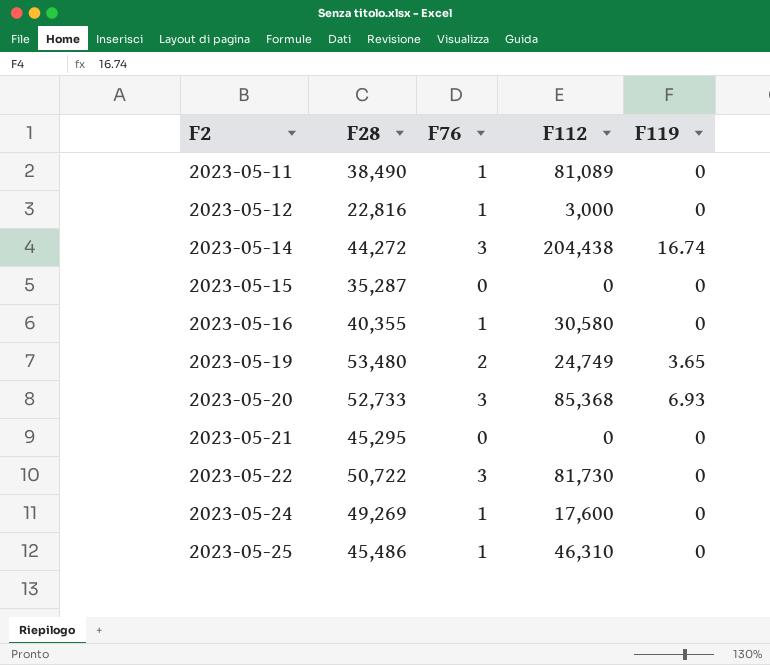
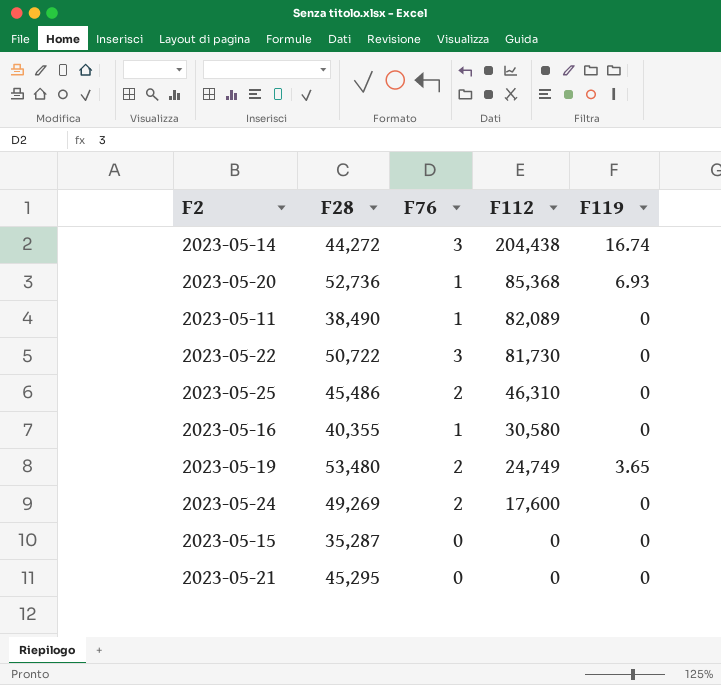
row order: F2 ascending -> F112 descending
row 2023-05-12: 22,816 | 1 | 3,000 | 0 -> none
2023-05-20 | F28: 52,733 -> 52,736
2023-05-20 | F76: 3 -> 1
2023-05-11 | F112: 81,089 -> 82,089
2023-05-25 | F76: 1 -> 2
2023-05-24 | F76: 1 -> 2

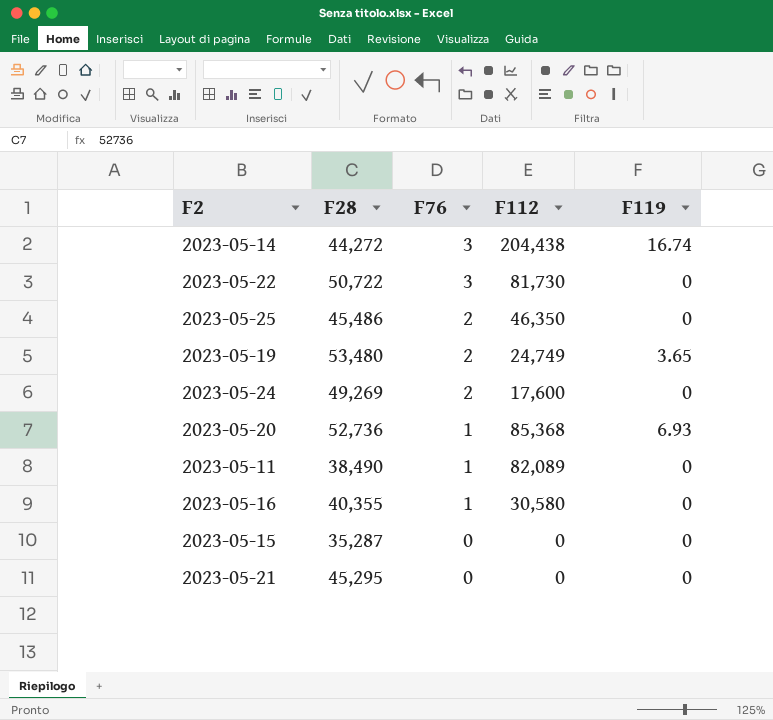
row order: F112 descending -> F76 descending
2023-05-25 | F112: 46,310 -> 46,350

